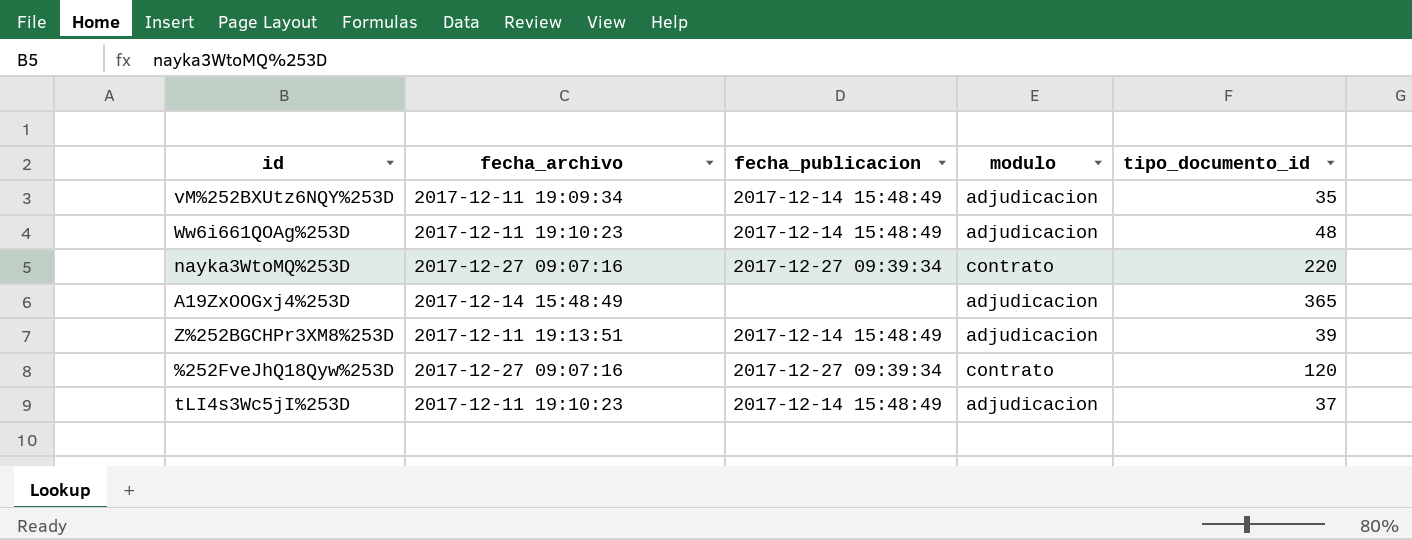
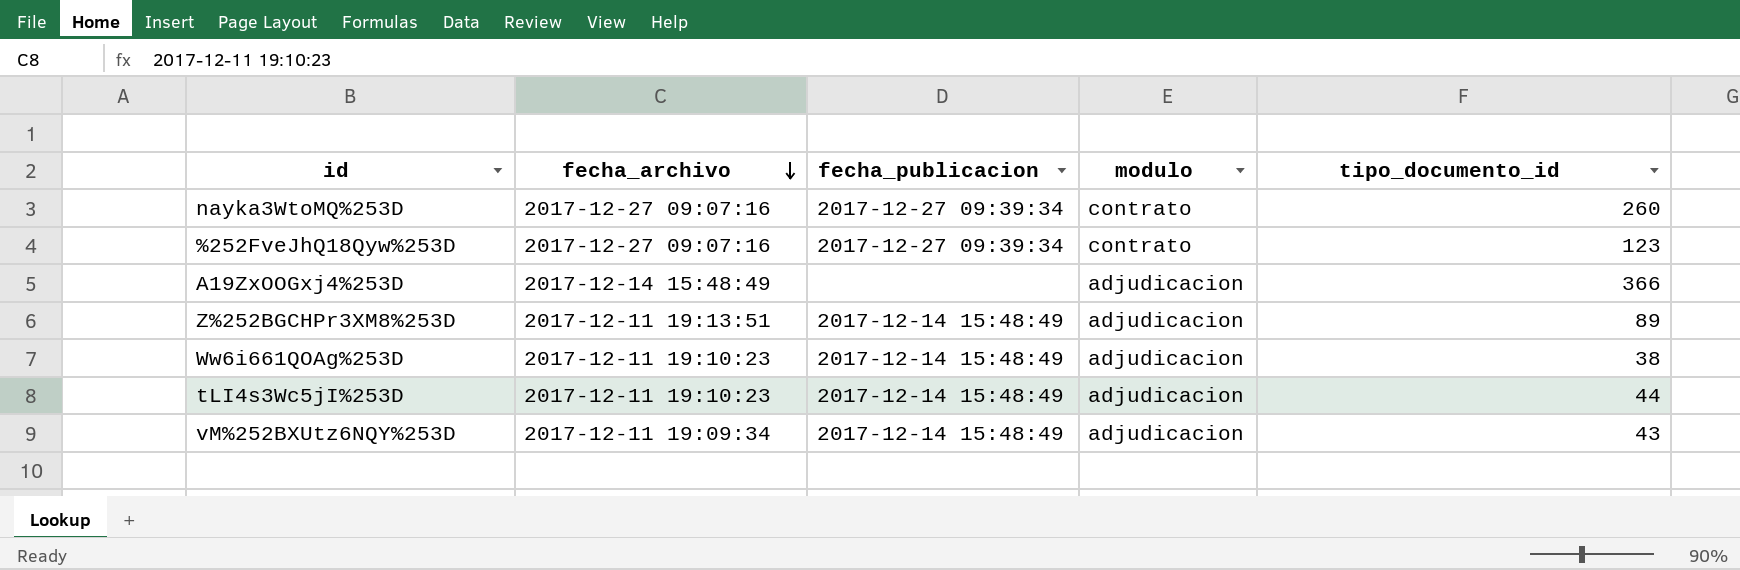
row order: none -> fecha_archivo descending
nayka3WtoMQ%253D | tipo_documento_id: 220 -> 260
%252FveJhQ18Qyw%253D | tipo_documento_id: 120 -> 123
A19ZxOOGxj4%253D | tipo_documento_id: 365 -> 366
Z%252BGCHPr3XM8%253D | tipo_documento_id: 39 -> 89
Ww6i661QOAg%253D | tipo_documento_id: 48 -> 38
tLI4s3Wc5jI%253D | tipo_documento_id: 37 -> 44
vM%252BXUtz6NQY%253D | tipo_documento_id: 35 -> 43

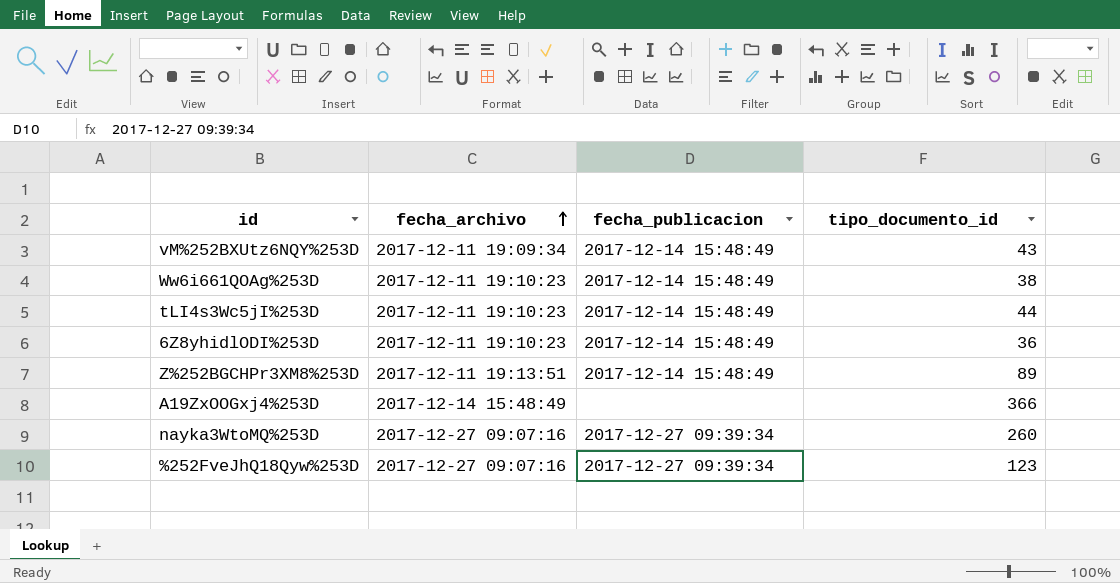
row order: fecha_archivo descending -> fecha_archivo ascending
column modulo | position: 4 -> none
row 6Z8yhidlODI%253D: none -> 2017-12-11 19:10:23 | 2017-12-14 15:48:49 | 36

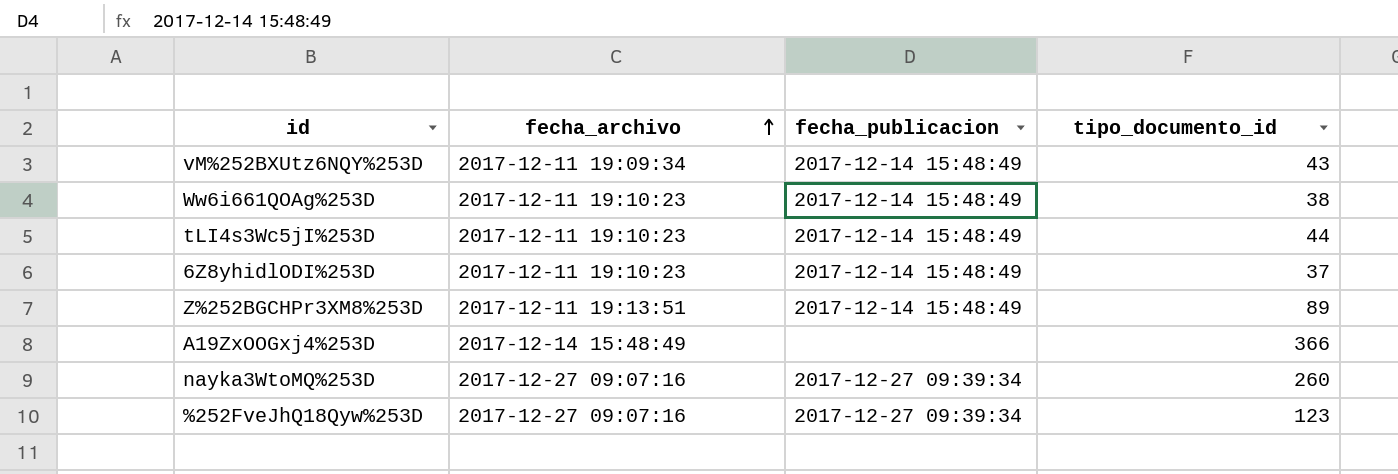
6Z8yhidlODI%253D | tipo_documento_id: 36 -> 37

